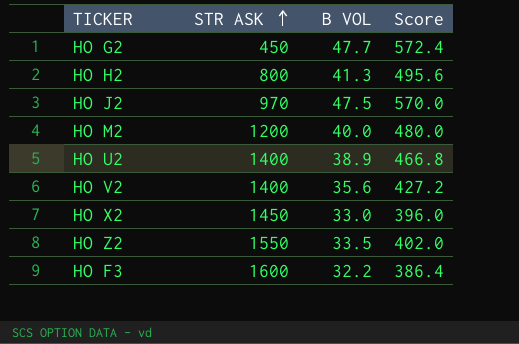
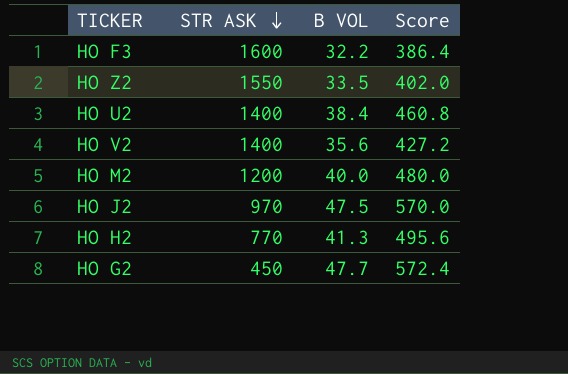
row order: STR ASK ascending -> STR ASK descending
row HO X2: 1450 | 33.0 | 396.0 -> none
HO U2 | B VOL: 38.9 -> 38.4
HO U2 | Score: 466.8 -> 460.8
HO H2 | STR ASK: 800 -> 770

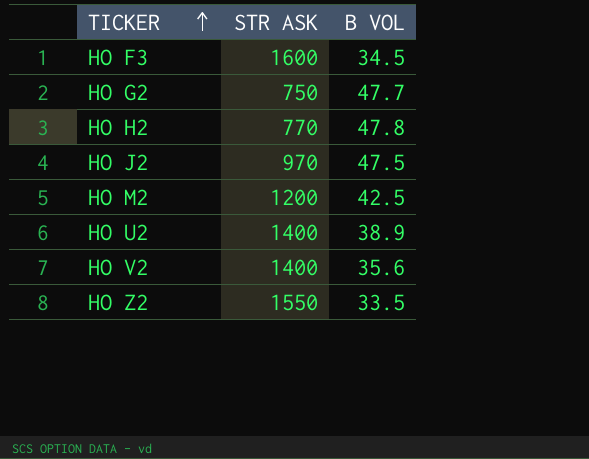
row order: STR ASK descending -> TICKER ascending
column Score | formula: [B VOL] * 12 -> none
HO F3 | B VOL: 32.2 -> 34.5
HO G2 | STR ASK: 450 -> 750
HO H2 | B VOL: 41.3 -> 47.8
HO M2 | B VOL: 40.0 -> 42.5
HO U2 | B VOL: 38.4 -> 38.9

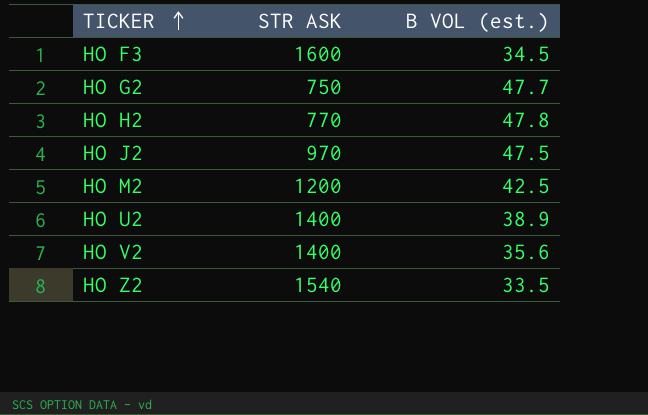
column name: B VOL -> B VOL (est.)
HO Z2 | STR ASK: 1550 -> 1540

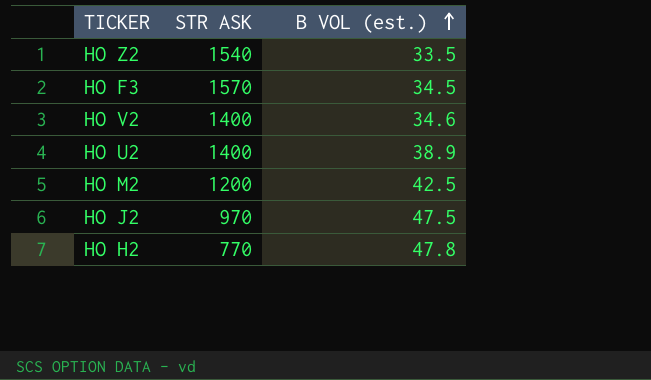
row order: TICKER ascending -> B VOL (est.) ascending
row HO G2: 750 | 47.7 -> none
HO F3 | STR ASK: 1600 -> 1570
HO V2 | B VOL (est.): 35.6 -> 34.6

